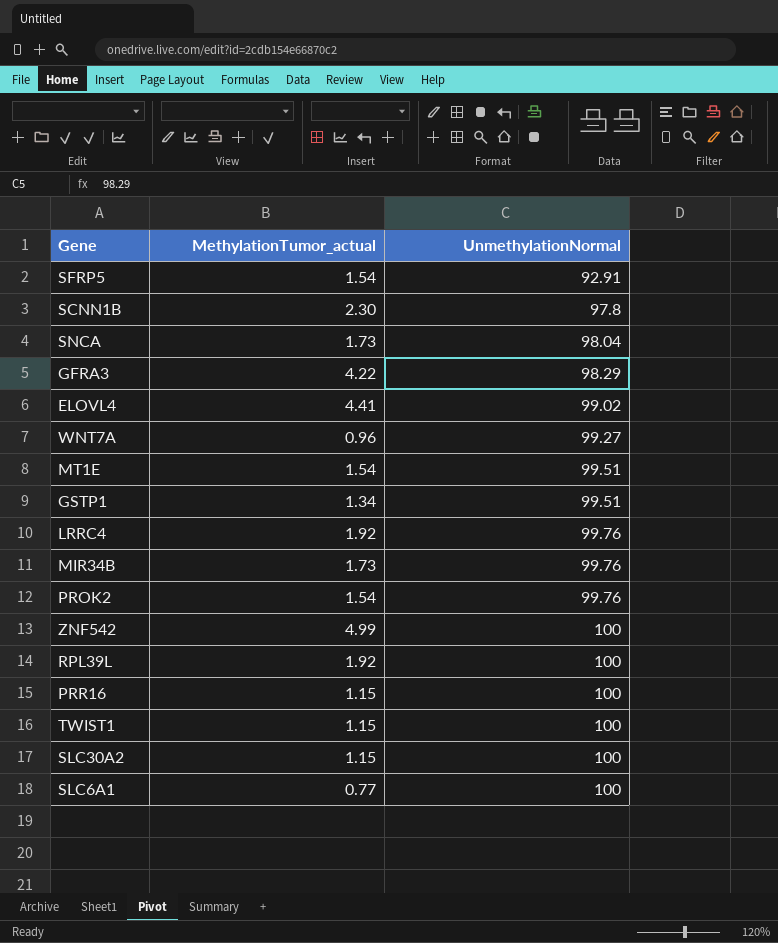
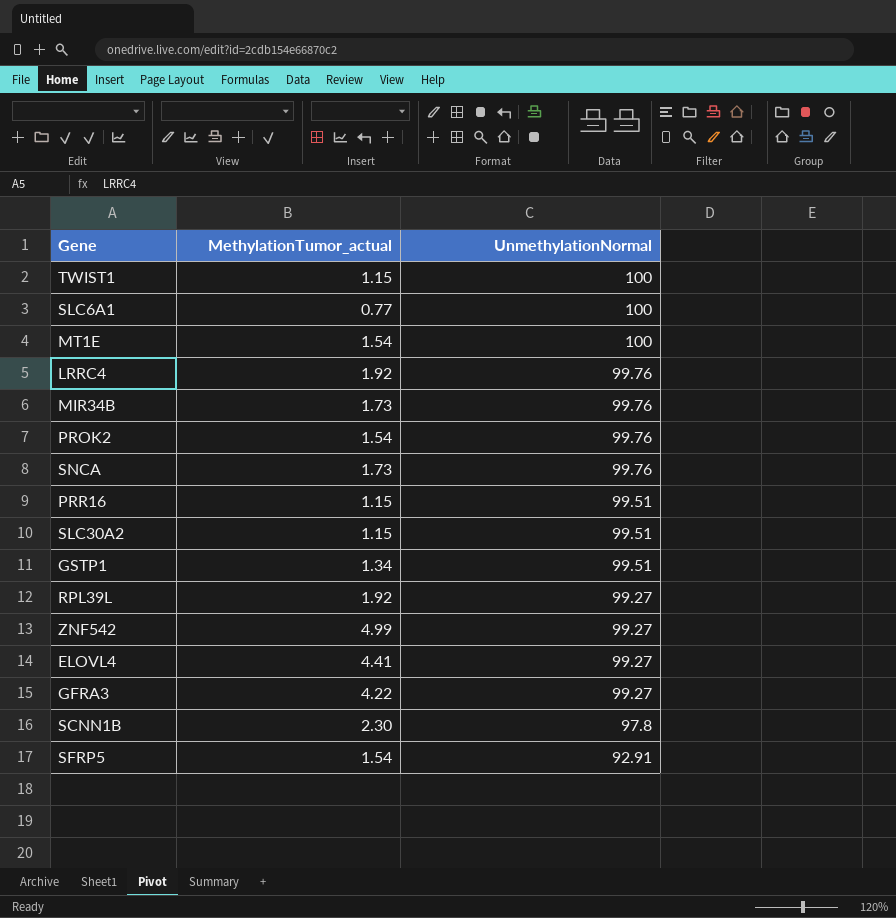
row order: UnmethylationNormal ascending -> UnmethylationNormal descending
row WNT7A: 0.96 | 99.27 -> none
MT1E | UnmethylationNormal: 99.51 -> 100
SNCA | UnmethylationNormal: 98.04 -> 99.76
PRR16 | UnmethylationNormal: 100 -> 99.51
SLC30A2 | UnmethylationNormal: 100 -> 99.51
RPL39L | UnmethylationNormal: 100 -> 99.27
ZNF542 | UnmethylationNormal: 100 -> 99.27
ELOVL4 | UnmethylationNormal: 99.02 -> 99.27
GFRA3 | UnmethylationNormal: 98.29 -> 99.27

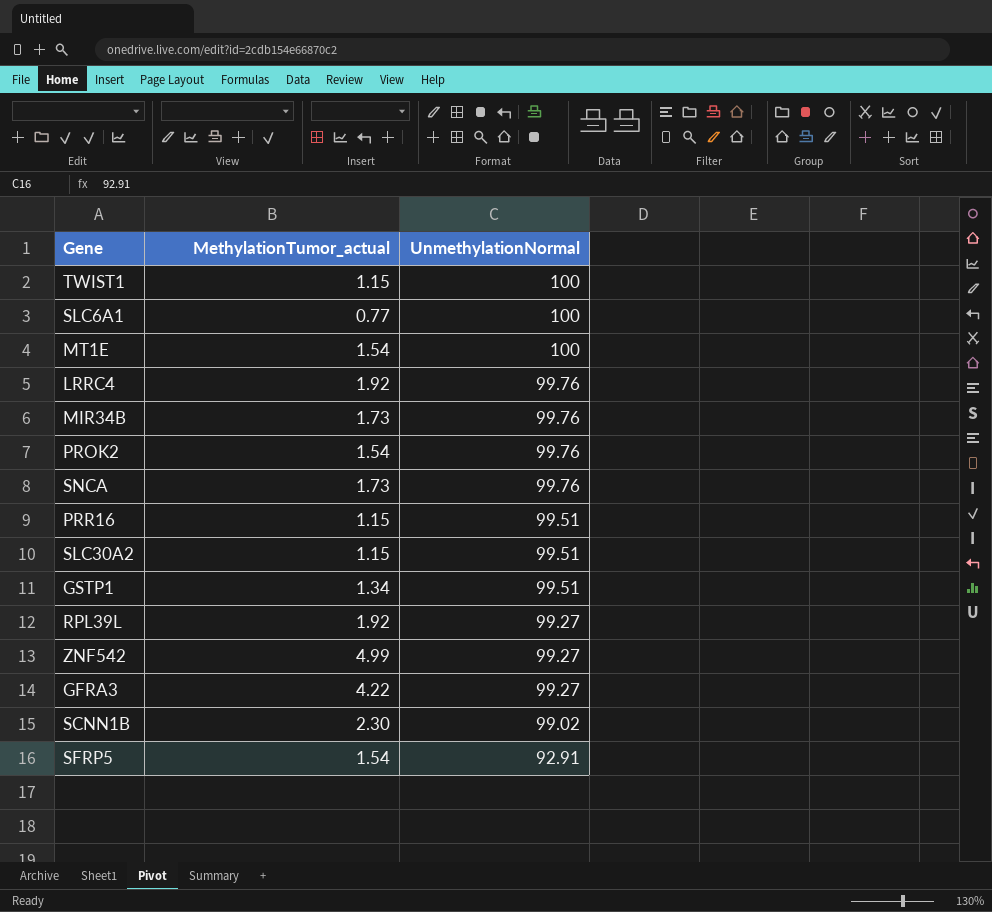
row ELOVL4: 4.41 | 99.27 -> none
SCNN1B | UnmethylationNormal: 97.8 -> 99.02

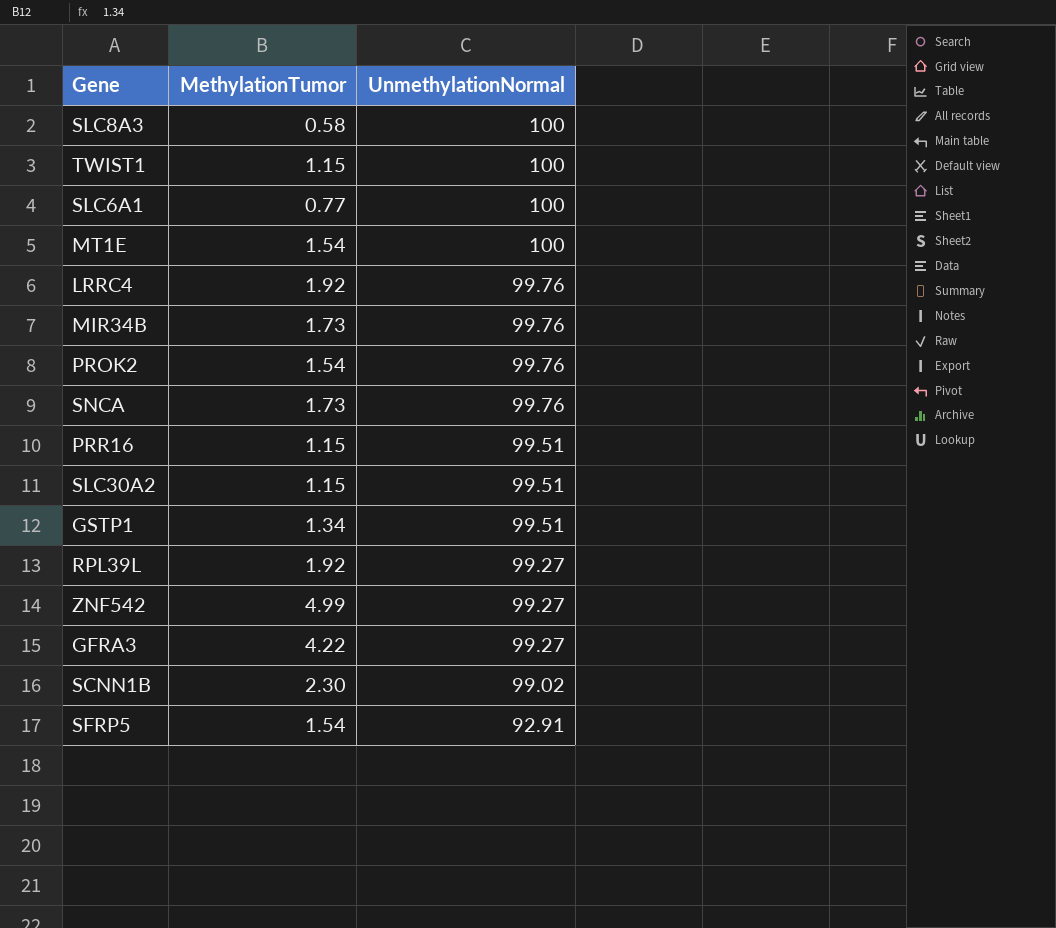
column name: MethylationTumor_actual -> MethylationTumor
row SLC8A3: none -> 0.58 | 100

